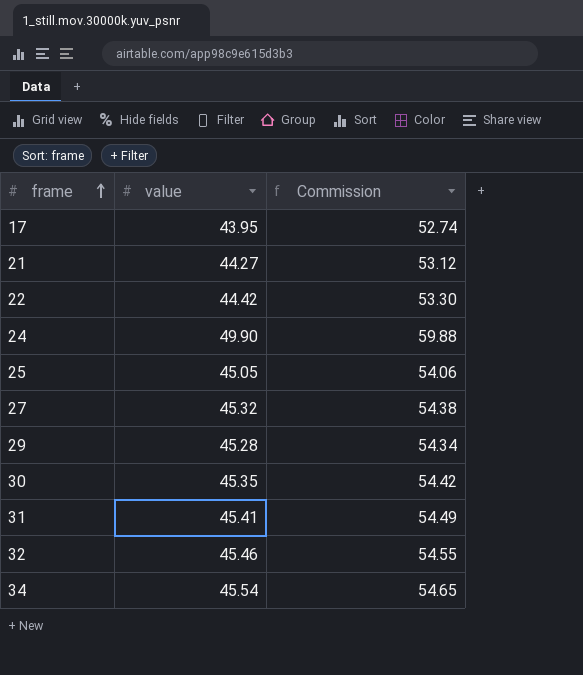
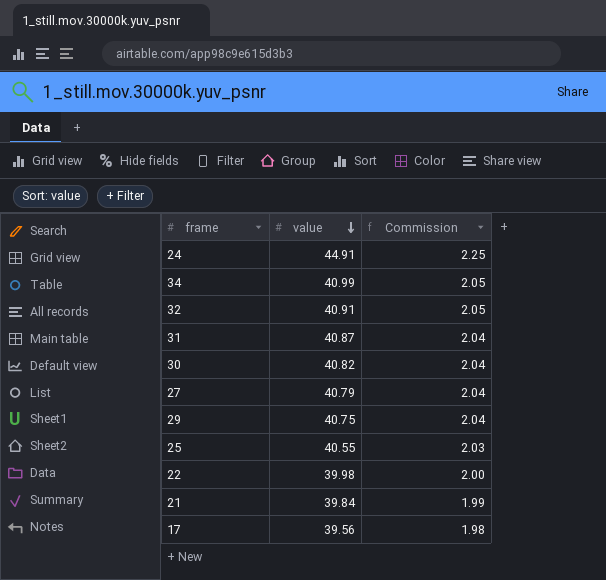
row order: frame ascending -> value descending
column Commission | formula: [value] * 1.2 -> [value] * 0.05
24 | value: 49.90 -> 44.91
34 | value: 45.54 -> 40.99
32 | value: 45.46 -> 40.91
31 | value: 45.41 -> 40.87
30 | value: 45.35 -> 40.82
27 | value: 45.32 -> 40.79
29 | value: 45.28 -> 40.75
25 | value: 45.05 -> 40.55
22 | value: 44.42 -> 39.98
21 | value: 44.27 -> 39.84
17 | value: 43.95 -> 39.56

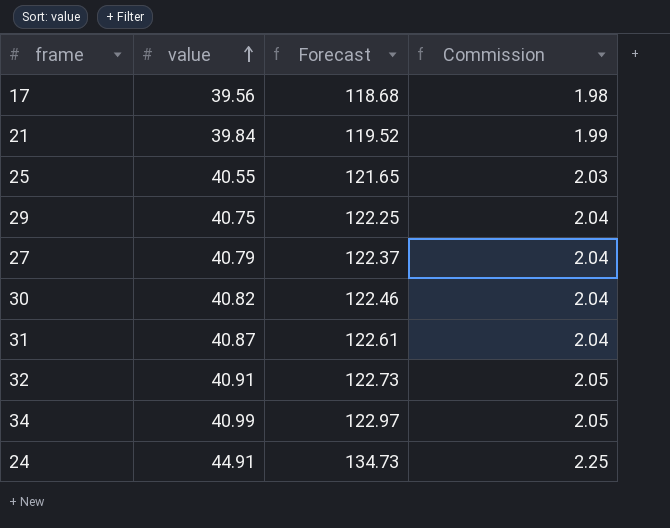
row order: value descending -> value ascending
column Forecast | formula: none -> [value] * 3
row 22: 39.98 | 2.00 -> none

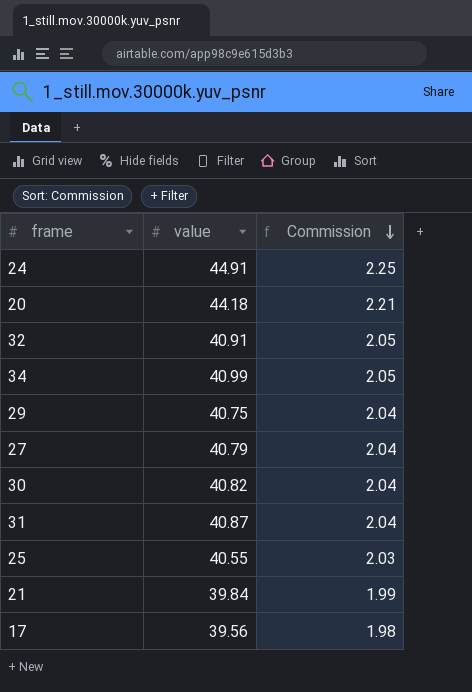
row order: value ascending -> Commission descending
column Forecast | formula: [value] * 3 -> none
row 20: none -> 44.18 | 2.21

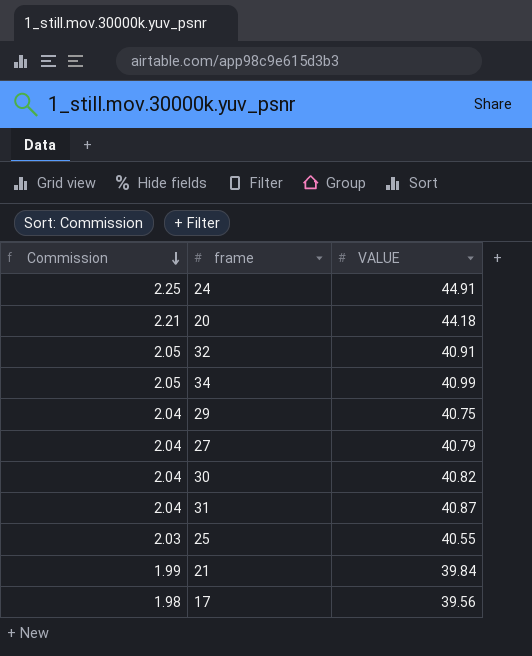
column Commission | position: 3 -> 1
column name: value -> VALUE

